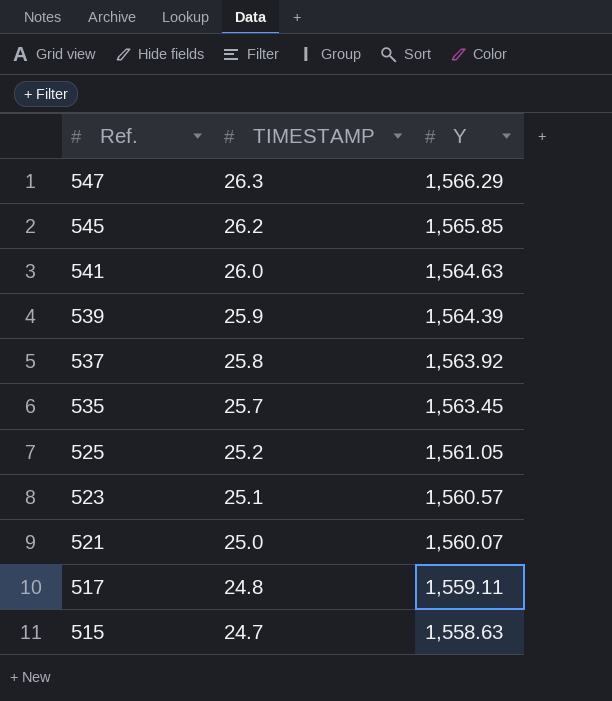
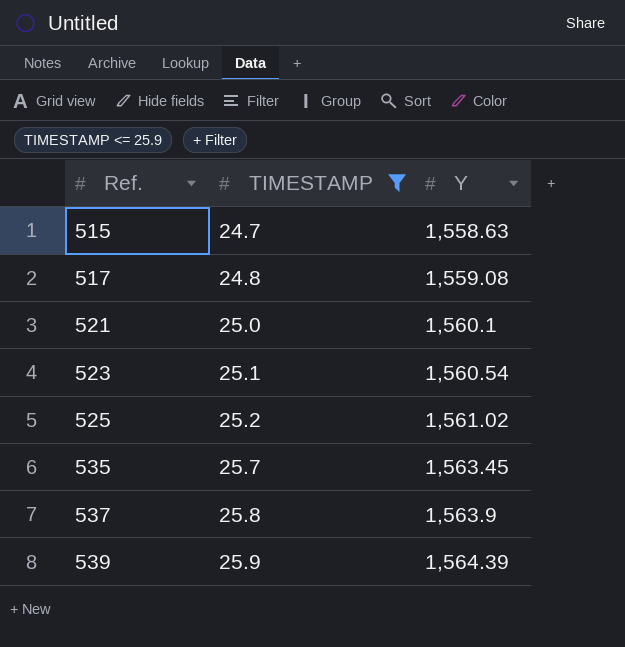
filter: none -> TIMESTAMP <= 25.9
row order: Ref. descending -> Ref. ascending
517 | Y: 1,559.11 -> 1,559.08
521 | Y: 1,560.07 -> 1,560.1
523 | Y: 1,560.57 -> 1,560.54
525 | Y: 1,561.05 -> 1,561.02
537 | Y: 1,563.92 -> 1,563.9

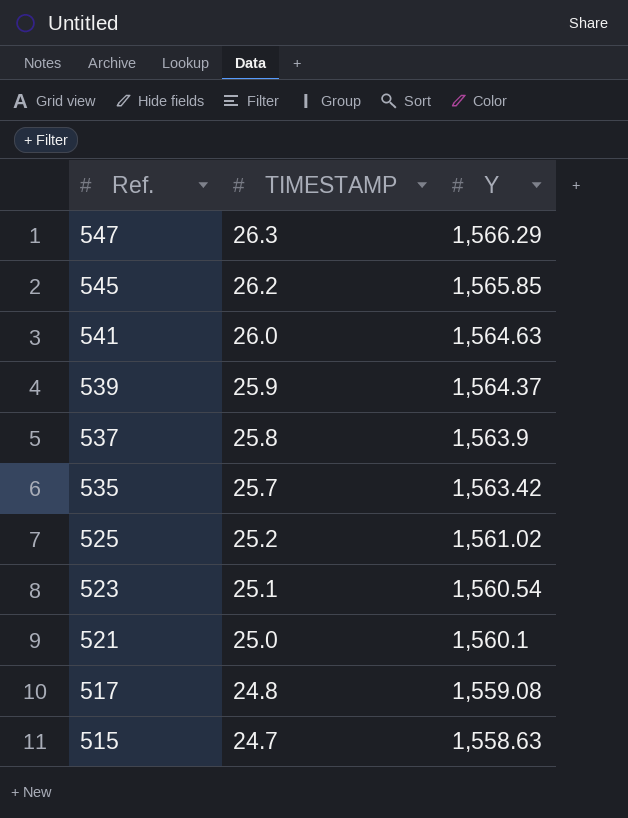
filter: TIMESTAMP <= 25.9 -> none
row order: Ref. ascending -> Ref. descending
539 | Y: 1,564.39 -> 1,564.37
535 | Y: 1,563.45 -> 1,563.42

